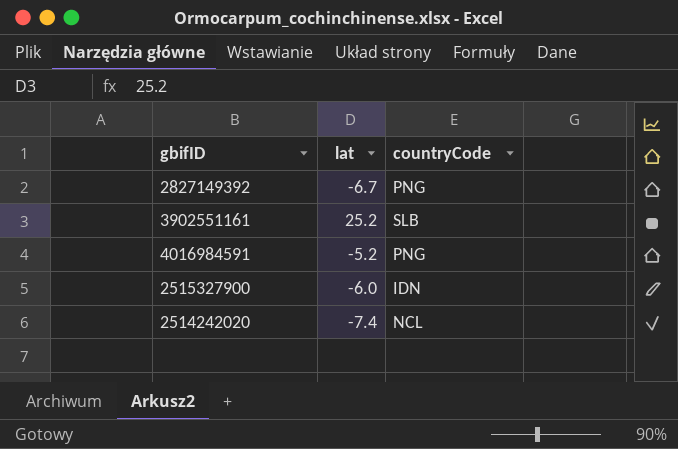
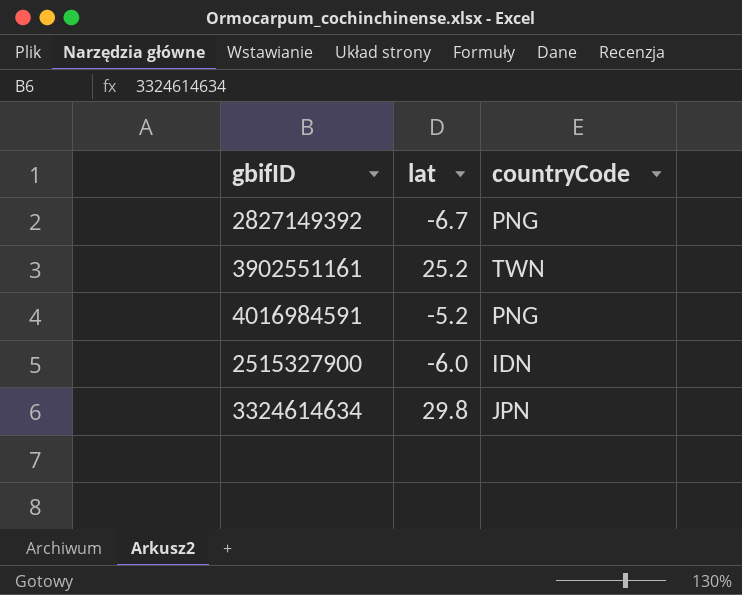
row 2514242020: -7.4 | NCL -> none
3902551161 | countryCode: SLB -> TWN
row 3324614634: none -> 29.8 | JPN

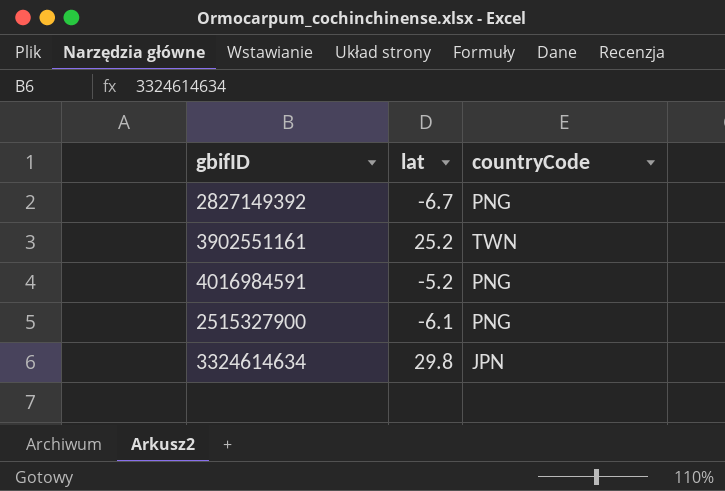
2515327900 | lat: -6.0 -> -6.1
2515327900 | countryCode: IDN -> PNG

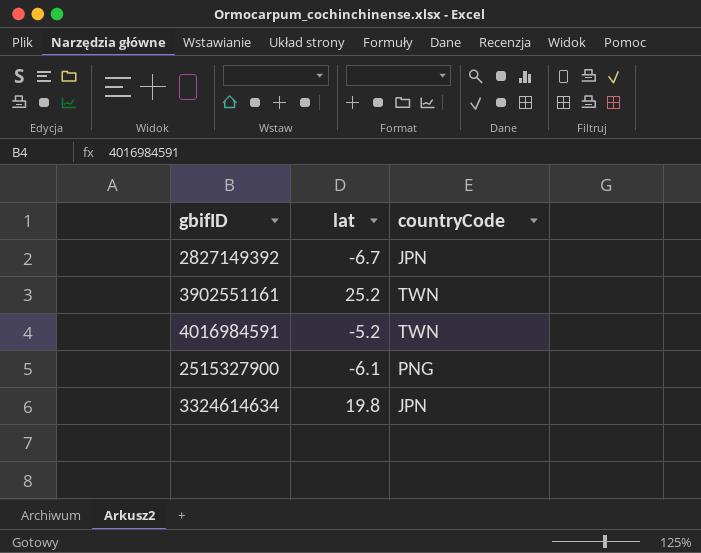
2827149392 | countryCode: PNG -> JPN
4016984591 | countryCode: PNG -> TWN
3324614634 | lat: 29.8 -> 19.8

